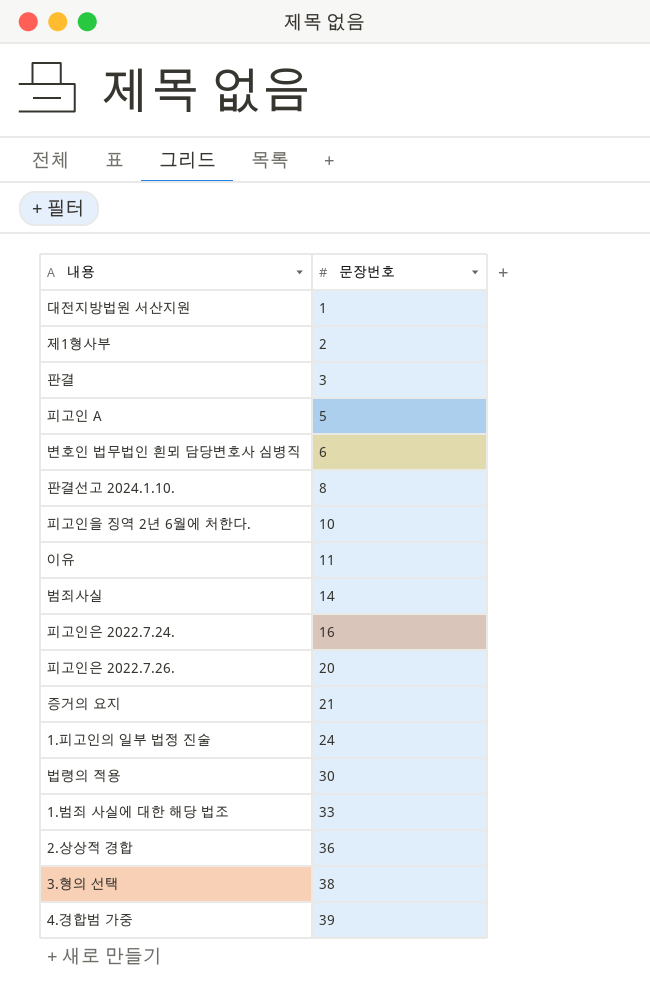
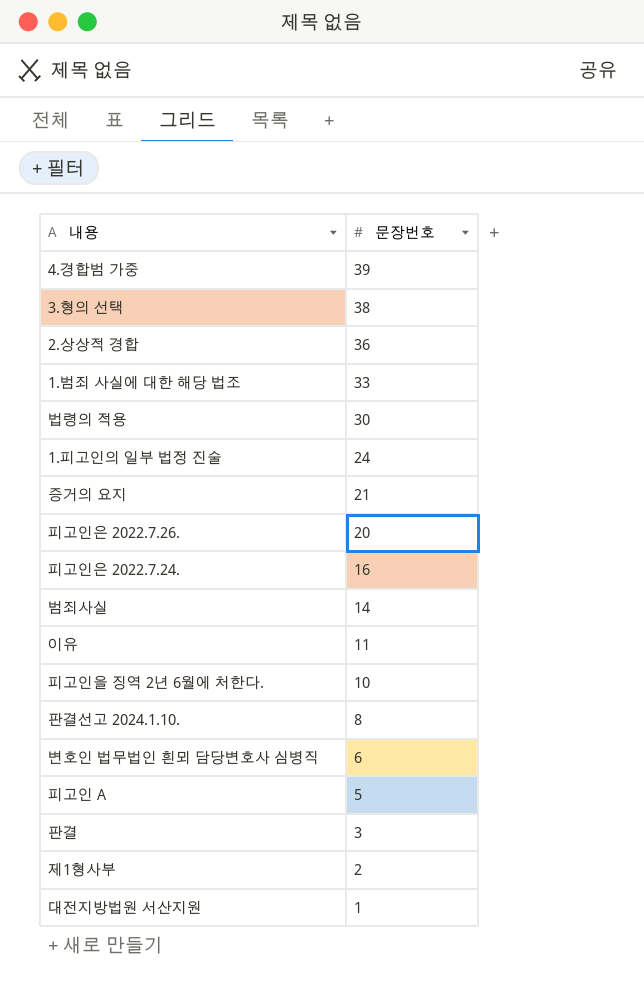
row order: 문장번호 ascending -> 문장번호 descending

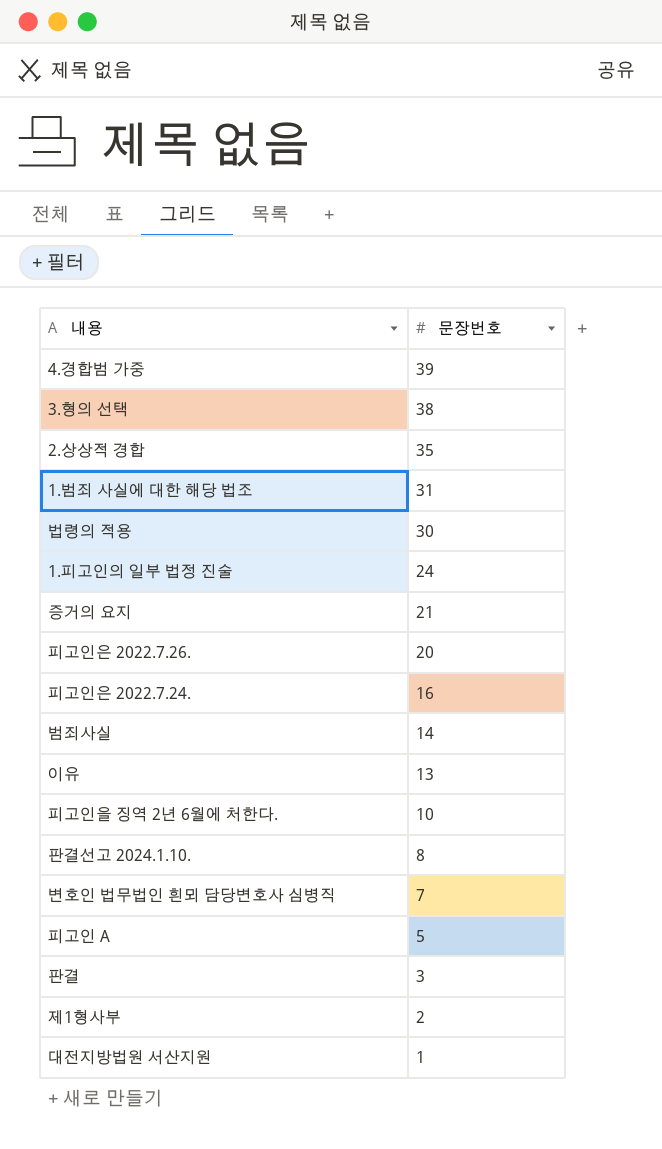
2.상상적 경합 | 문장번호: 36 -> 35
1.범죄 사실에 대한 해당 법조 | 문장번호: 33 -> 31
이유 | 문장번호: 11 -> 13
변호인 법무법인 흰뫼 담당변호사 심병직 | 문장번호: 6 -> 7

